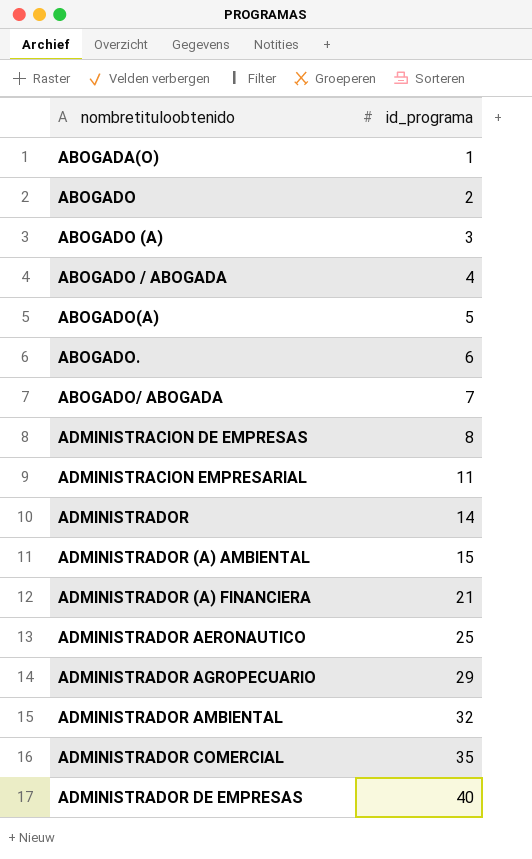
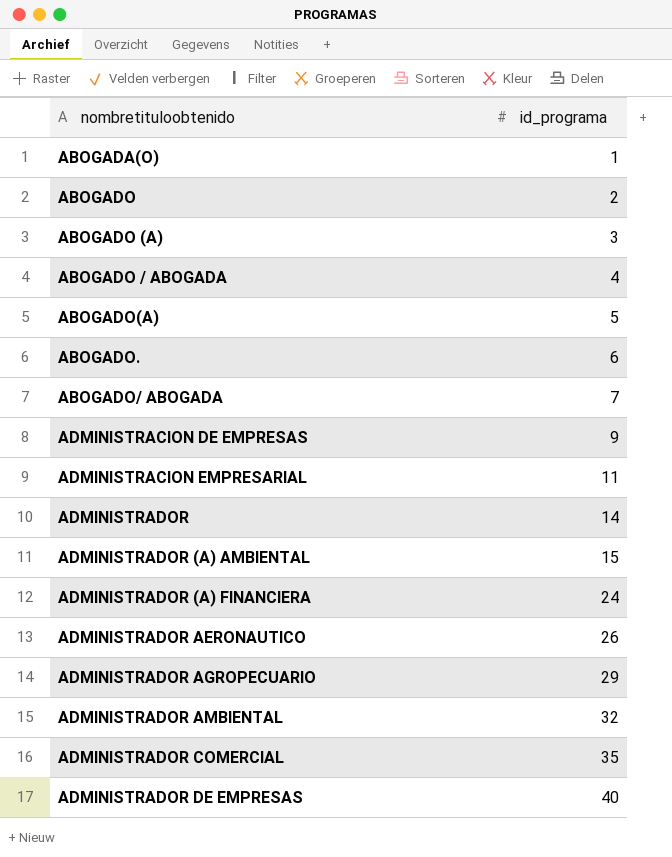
ADMINISTRACION DE EMPRESAS | id_programa: 8 -> 9
ADMINISTRADOR (A) FINANCIERA | id_programa: 21 -> 24
ADMINISTRADOR AERONAUTICO | id_programa: 25 -> 26

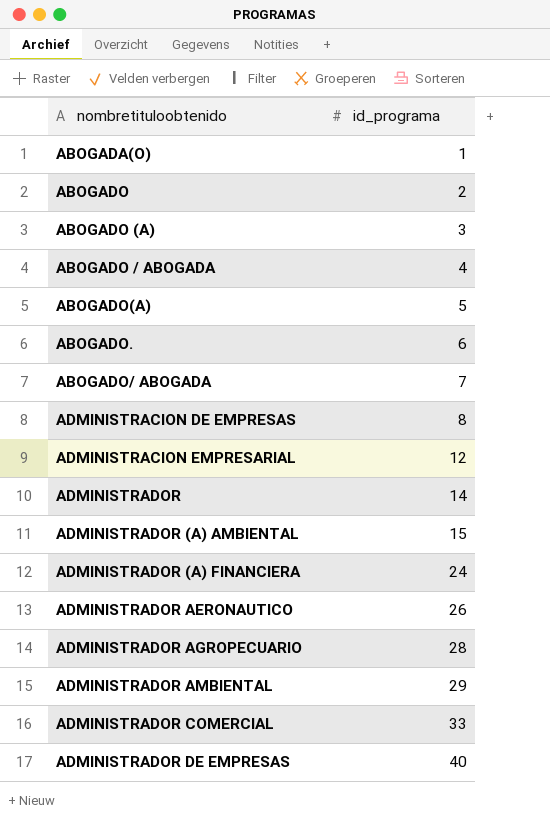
ADMINISTRACION DE EMPRESAS | id_programa: 9 -> 8
ADMINISTRACION EMPRESARIAL | id_programa: 11 -> 12
ADMINISTRADOR AGROPECUARIO | id_programa: 29 -> 28
ADMINISTRADOR AMBIENTAL | id_programa: 32 -> 29
ADMINISTRADOR COMERCIAL | id_programa: 35 -> 33

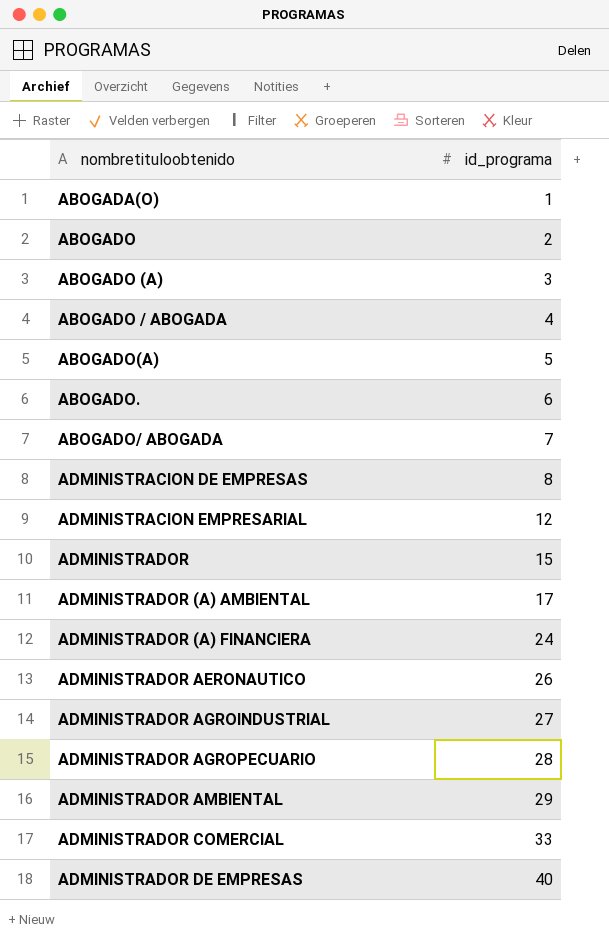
ADMINISTRADOR | id_programa: 14 -> 15
ADMINISTRADOR (A) AMBIENTAL | id_programa: 15 -> 17
row ADMINISTRADOR AGROINDUSTRIAL: none -> 27

